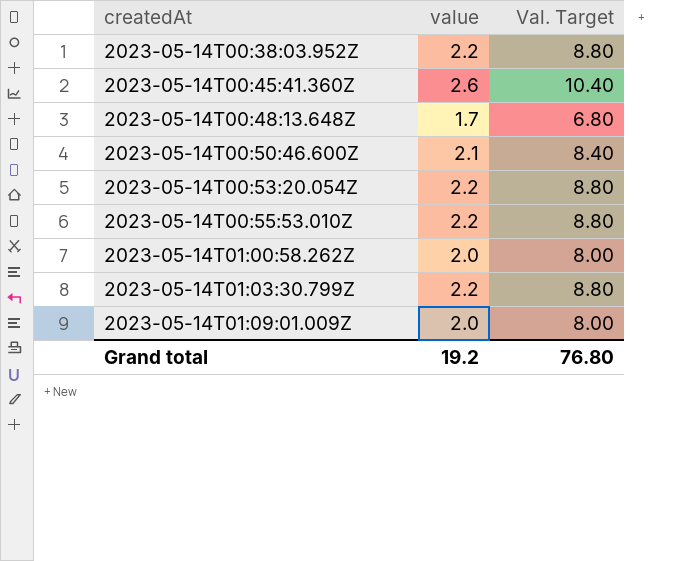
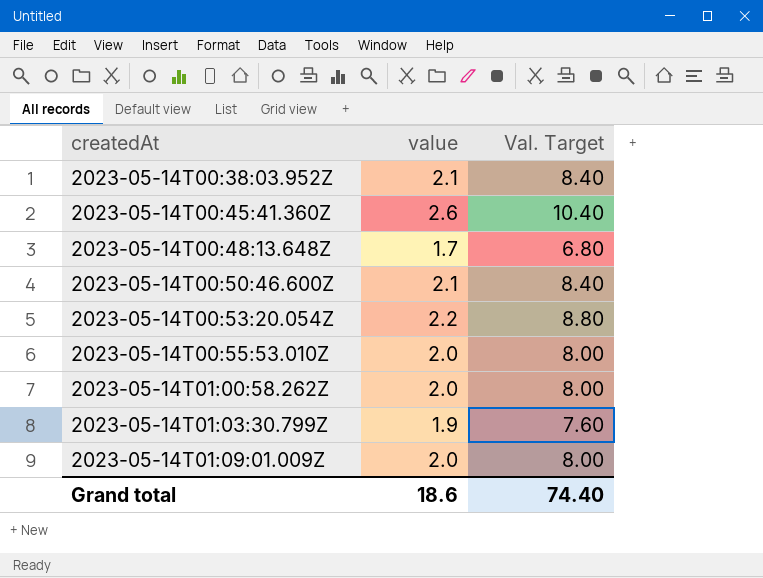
2023-05-14T00:38:03.952Z | value: 2.2 -> 2.1
2023-05-14T00:38:03.952Z | Val. Target: 8.80 -> 8.40
2023-05-14T00:55:53.010Z | value: 2.2 -> 2.0
2023-05-14T00:55:53.010Z | Val. Target: 8.80 -> 8.00
2023-05-14T01:03:30.799Z | value: 2.2 -> 1.9
2023-05-14T01:03:30.799Z | Val. Target: 8.80 -> 7.60
Grand total | value: 19.2 -> 18.6
Grand total | Val. Target: 76.80 -> 74.40

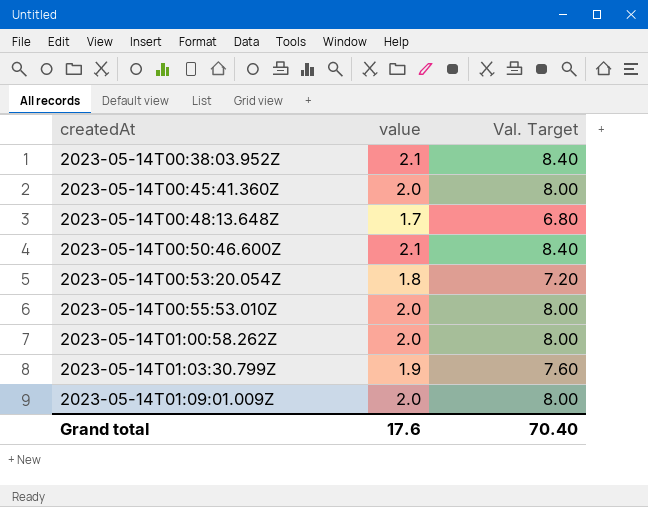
2023-05-14T00:45:41.360Z | value: 2.6 -> 2.0
2023-05-14T00:45:41.360Z | Val. Target: 10.40 -> 8.00
2023-05-14T00:53:20.054Z | value: 2.2 -> 1.8
2023-05-14T00:53:20.054Z | Val. Target: 8.80 -> 7.20
Grand total | value: 18.6 -> 17.6
Grand total | Val. Target: 74.40 -> 70.40

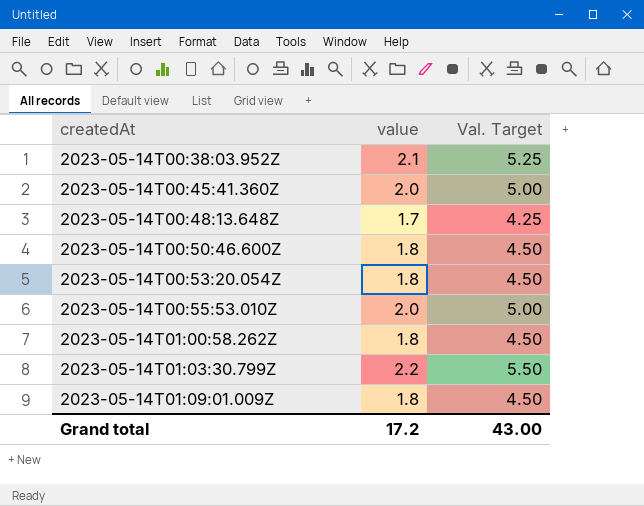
column Val. Target | formula: [value] * 4 -> [value] * 2.5
2023-05-14T00:50:46.600Z | value: 2.1 -> 1.8
2023-05-14T01:00:58.262Z | value: 2.0 -> 1.8
2023-05-14T01:03:30.799Z | value: 1.9 -> 2.2
2023-05-14T01:09:01.009Z | value: 2.0 -> 1.8
Grand total | value: 17.6 -> 17.2
Grand total | Val. Target: 70.40 -> 43.00

